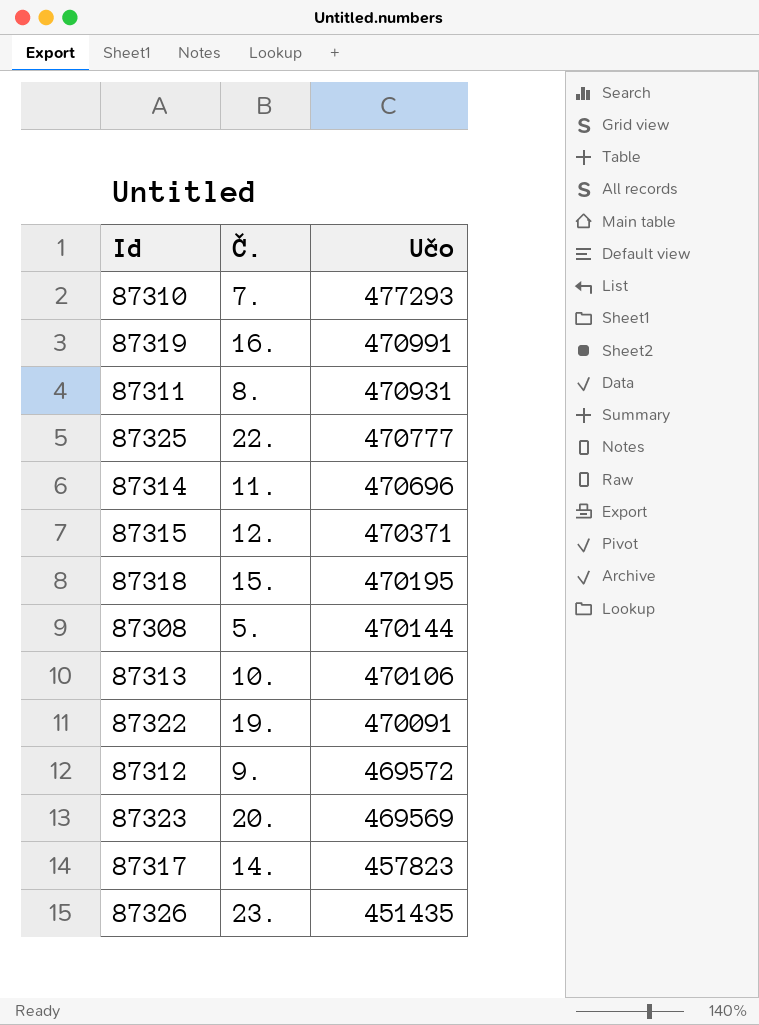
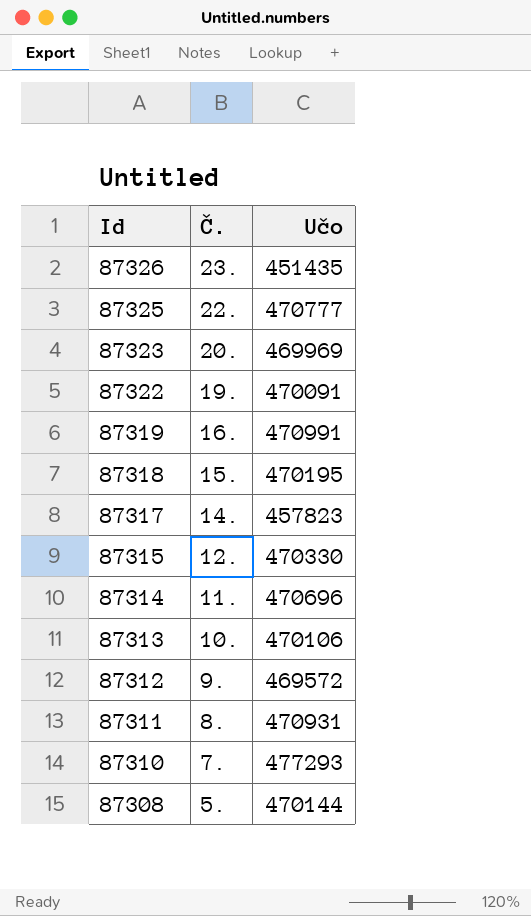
row order: Učo descending -> Id descending
87323 | Učo: 469569 -> 469969
87315 | Učo: 470371 -> 470330

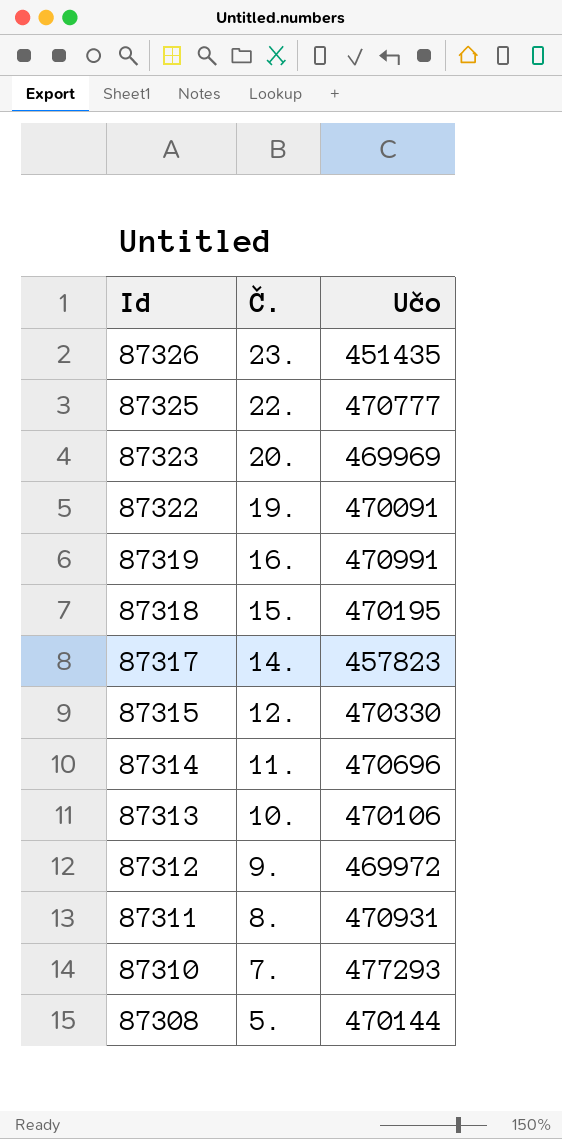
87312 | Učo: 469572 -> 469972

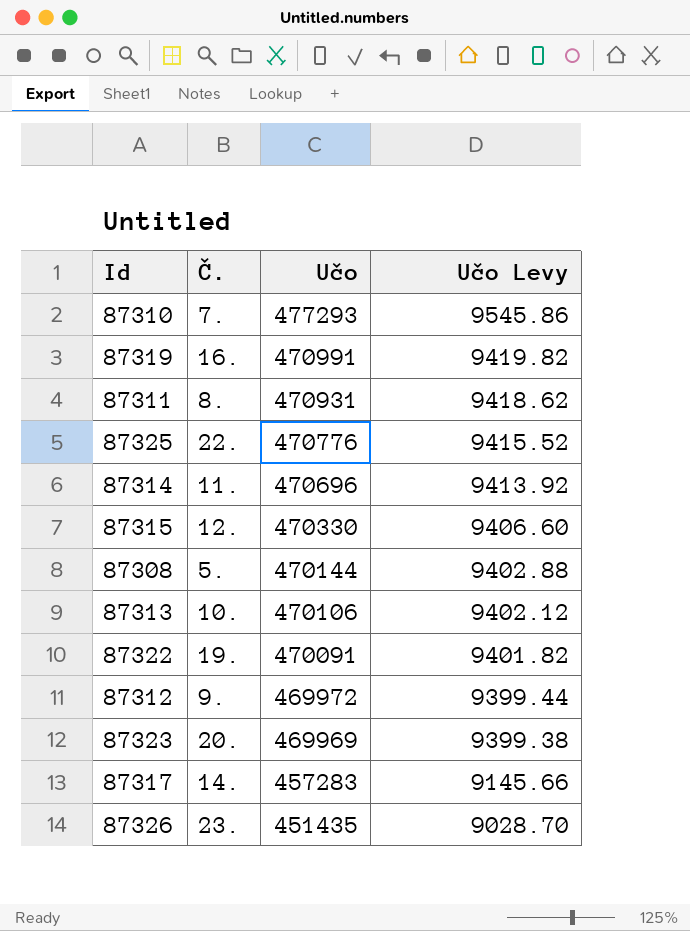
row order: Id descending -> Učo descending
column Učo Levy | formula: none -> [Učo] * 0.02
row 87318: 15. | 470195 -> none
87325 | Učo: 470777 -> 470776
87317 | Učo: 457823 -> 457283

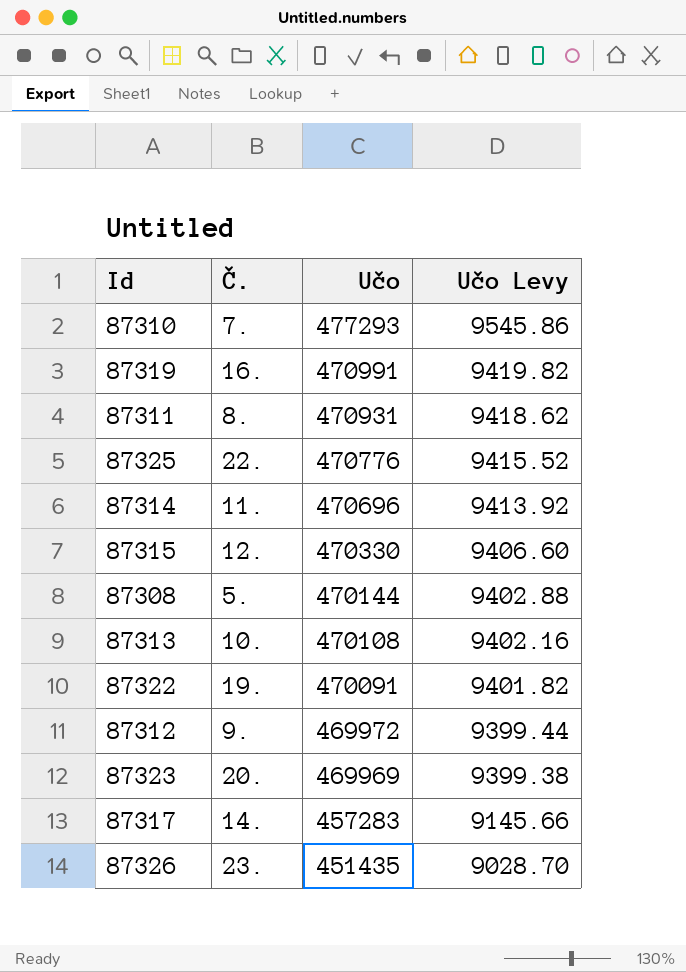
87313 | Učo: 470106 -> 470108
87313 | Učo Levy: 9402.12 -> 9402.16

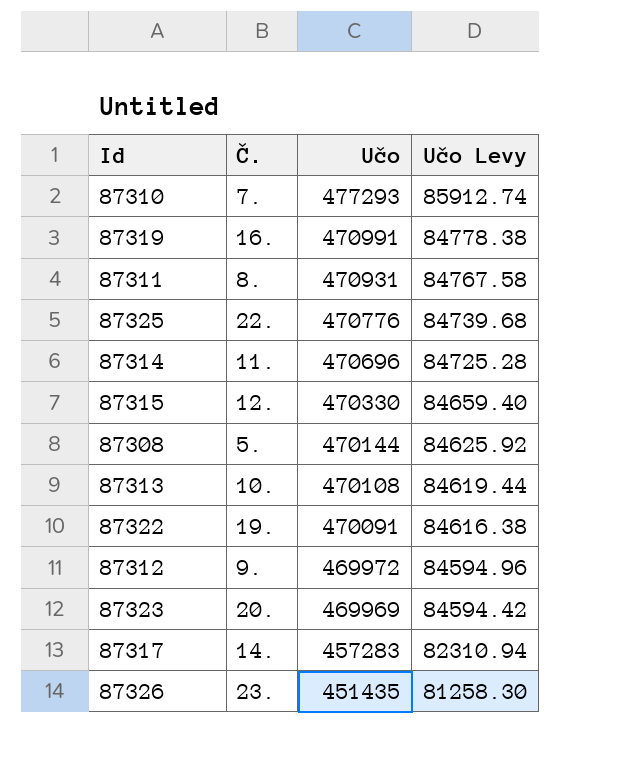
column Učo Levy | formula: [Učo] * 0.02 -> [Učo] * 0.18

